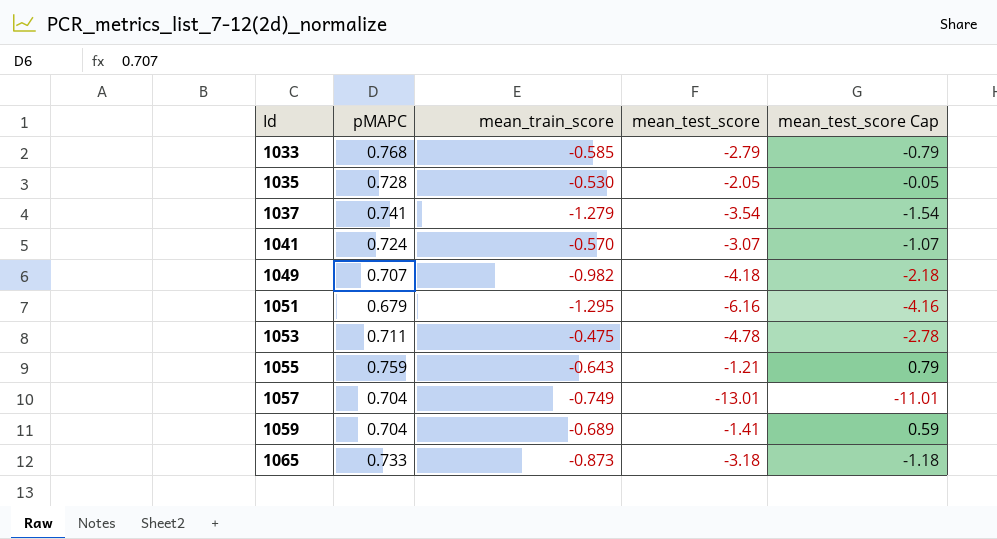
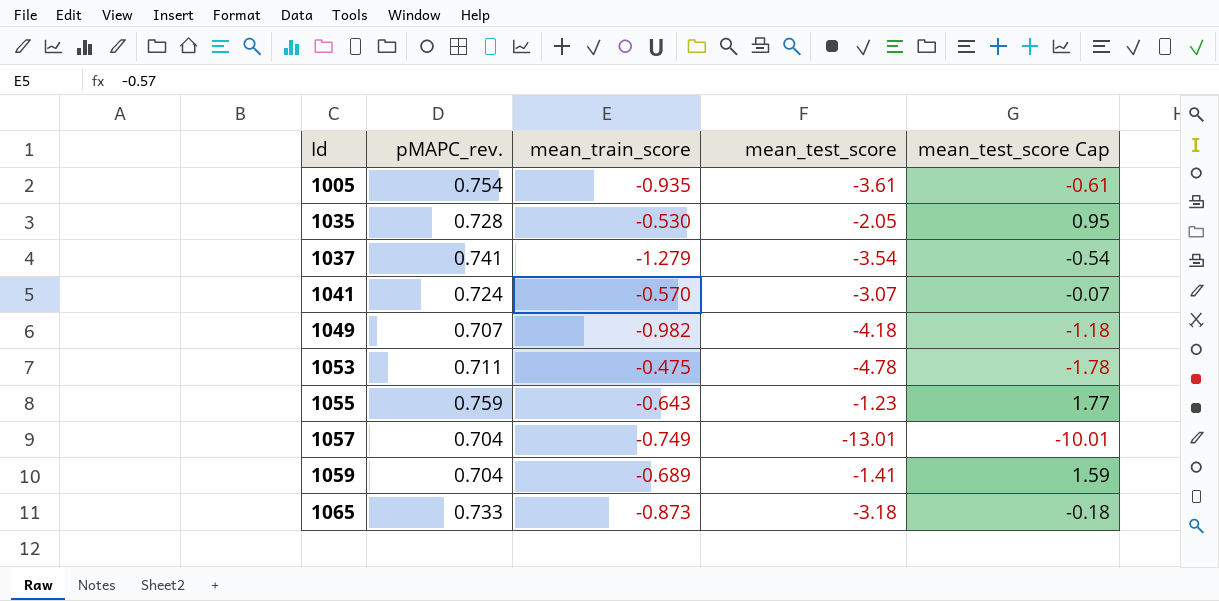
column name: pMAPC -> pMAPC_rev.
column mean_test_score Cap | formula: [mean_test_score] + 2 -> [mean_test_score] + 3
row 1033: 0.768 | -0.585 | -2.79 | -0.79 -> none
row 1051: 0.679 | -1.295 | -6.16 | -4.16 -> none
row 1005: none -> 0.754 | -0.935 | -3.61 | -0.61
1055 | mean_test_score: -1.21 -> -1.23

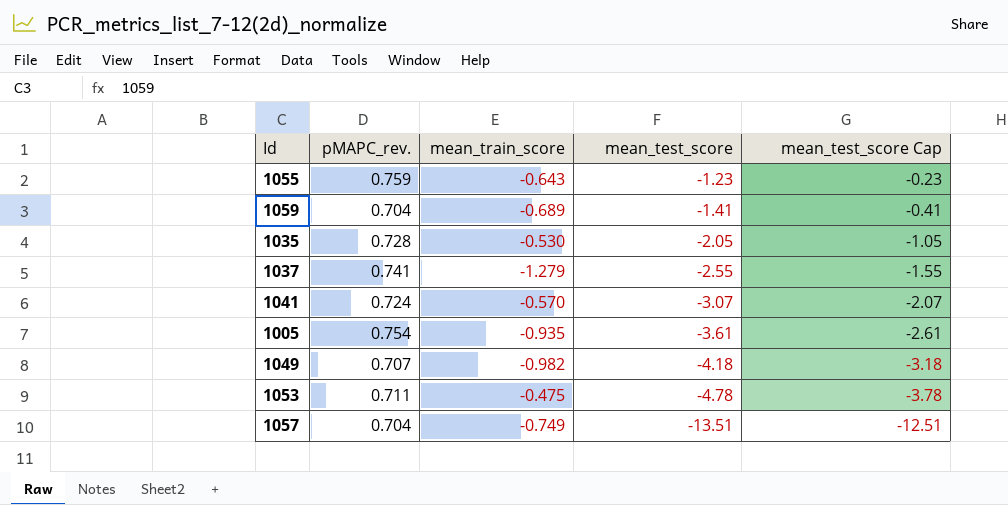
row order: Id ascending -> mean_test_score descending
column mean_test_score Cap | formula: [mean_test_score] + 3 -> [mean_test_score] + 1
row 1065: 0.733 | -0.873 | -3.18 | -0.18 -> none
1037 | mean_test_score: -3.54 -> -2.55
1057 | mean_test_score: -13.01 -> -13.51

